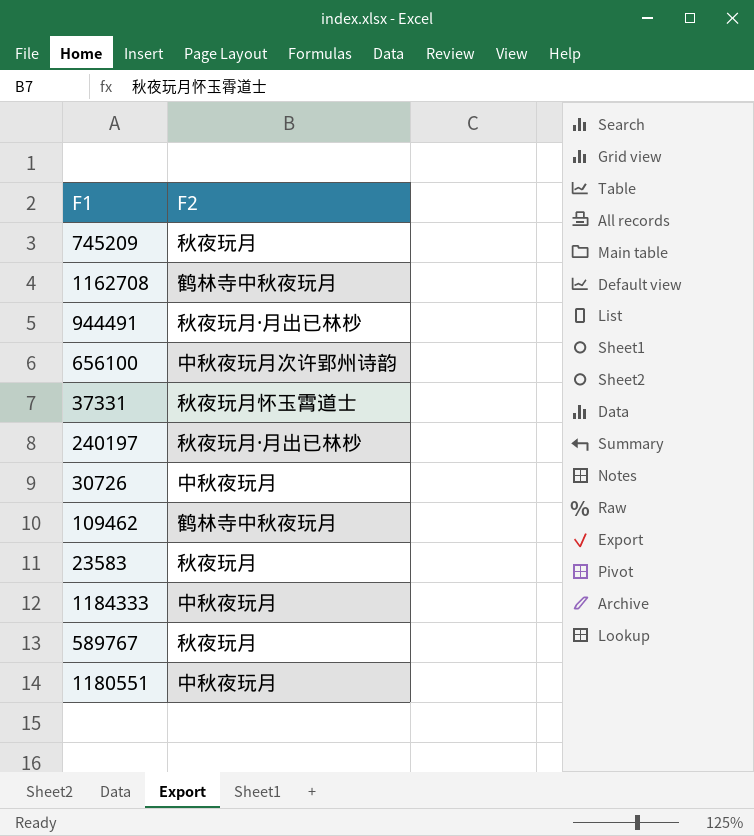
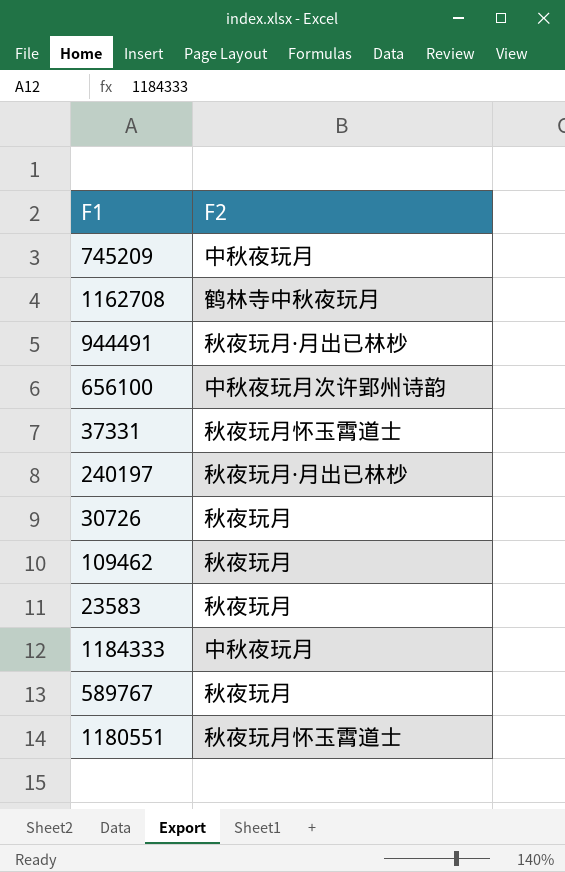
745209 | F2: 秋夜玩月 -> 中秋夜玩月
30726 | F2: 中秋夜玩月 -> 秋夜玩月
109462 | F2: 鹤林寺中秋夜玩月 -> 秋夜玩月
1180551 | F2: 中秋夜玩月 -> 秋夜玩月怀玉霄道士

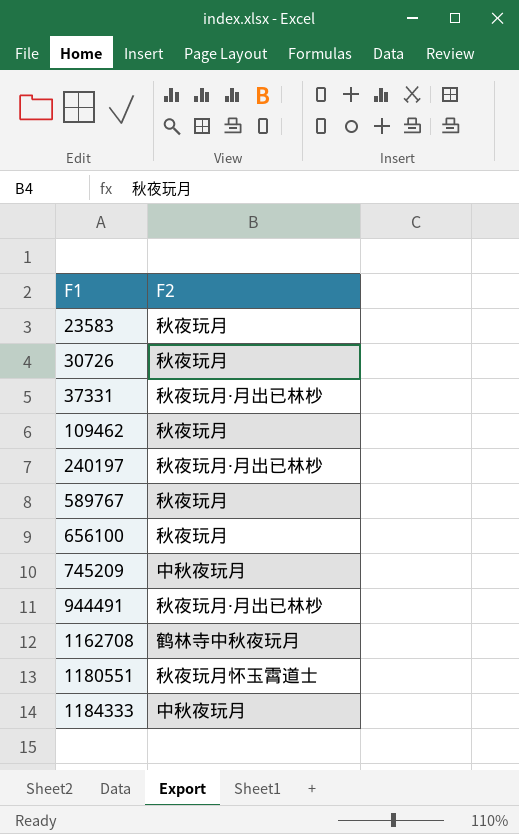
row order: none -> F1 ascending
37331 | F2: 秋夜玩月怀玉霄道士 -> 秋夜玩月·月出已林杪
656100 | F2: 中秋夜玩月次许郢州诗韵 -> 秋夜玩月

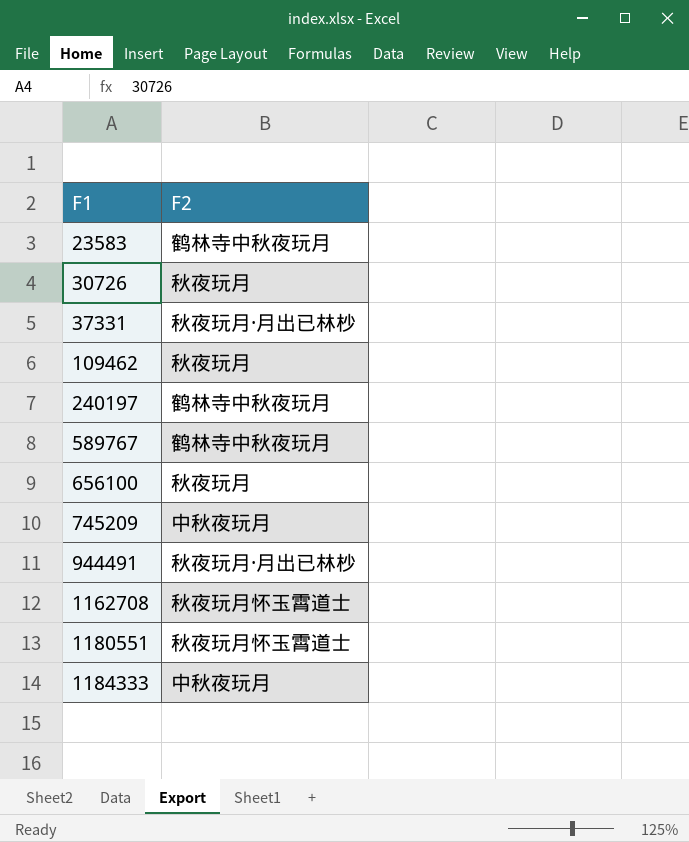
23583 | F2: 秋夜玩月 -> 鹤林寺中秋夜玩月
240197 | F2: 秋夜玩月·月出已林杪 -> 鹤林寺中秋夜玩月
589767 | F2: 秋夜玩月 -> 鹤林寺中秋夜玩月
1162708 | F2: 鹤林寺中秋夜玩月 -> 秋夜玩月怀玉霄道士

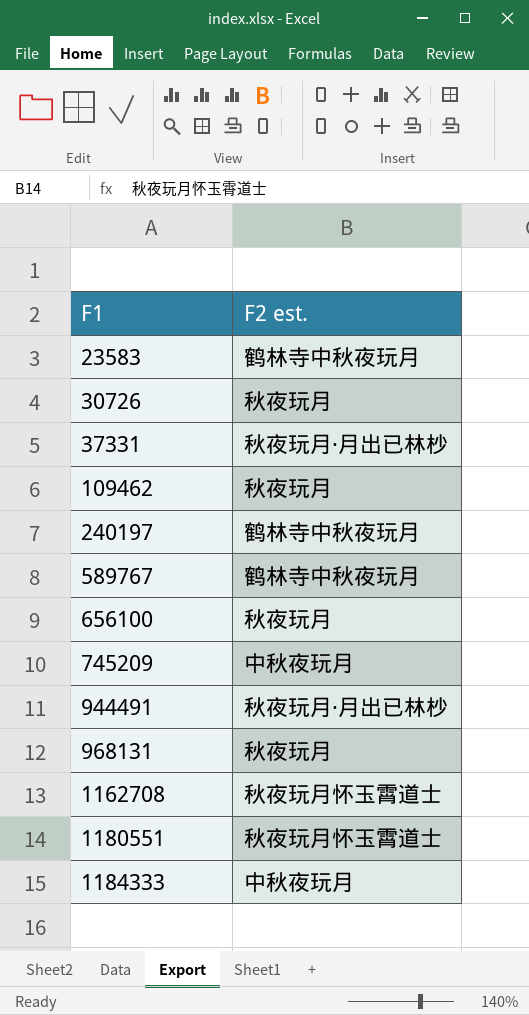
column name: F2 -> F2 est.
row 968131: none -> 秋夜玩月

